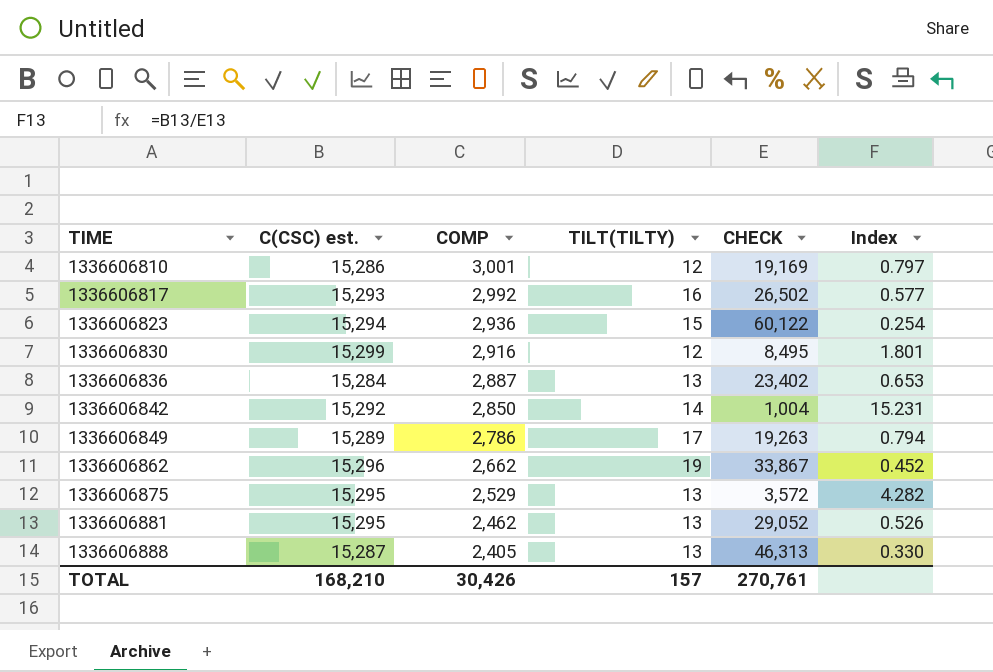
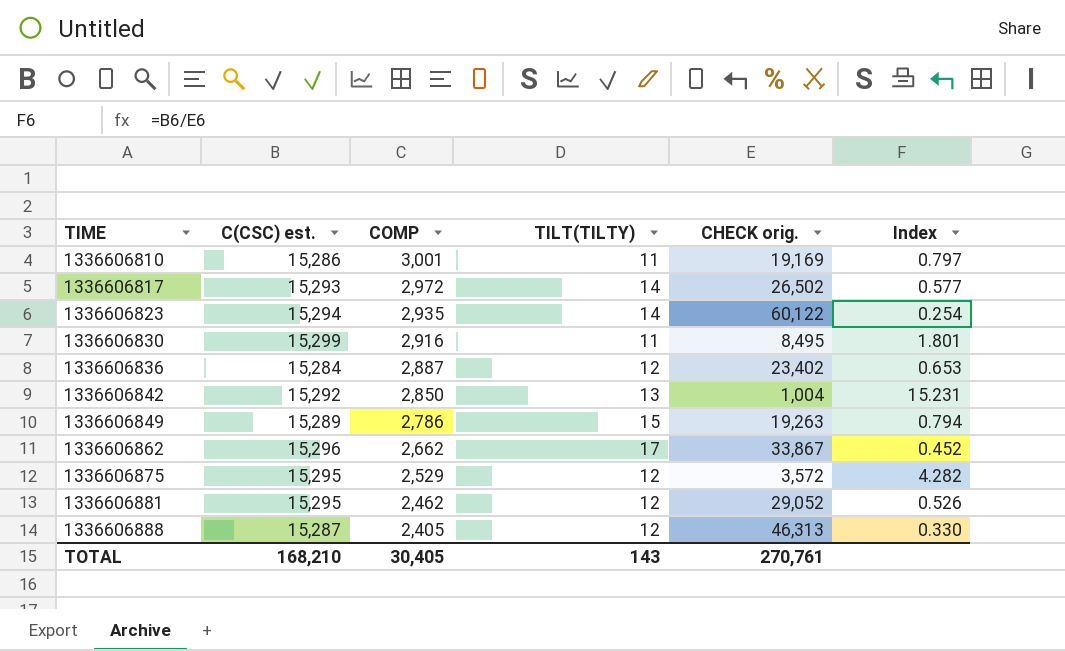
column name: CHECK -> CHECK orig.
1336606810 | TILT(TILTY): 12 -> 11
1336606817 | COMP: 2,992 -> 2,972
1336606817 | TILT(TILTY): 16 -> 14
1336606823 | COMP: 2,936 -> 2,935
1336606823 | TILT(TILTY): 15 -> 14
1336606830 | TILT(TILTY): 12 -> 11
1336606836 | TILT(TILTY): 13 -> 12
1336606842 | TILT(TILTY): 14 -> 13
1336606849 | TILT(TILTY): 17 -> 15
1336606862 | TILT(TILTY): 19 -> 17
1336606875 | TILT(TILTY): 13 -> 12
1336606881 | TILT(TILTY): 13 -> 12
1336606888 | TILT(TILTY): 13 -> 12
TOTAL | COMP: 30,426 -> 30,405
TOTAL | TILT(TILTY): 157 -> 143

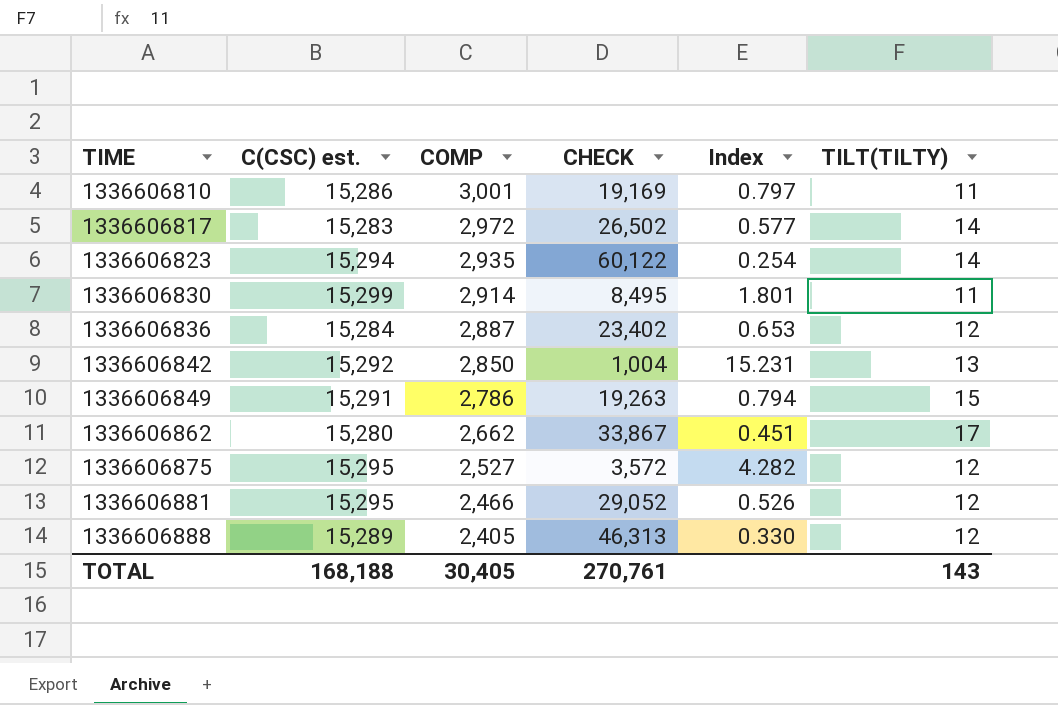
column name: CHECK orig. -> CHECK
column TILT(TILTY) | position: 4 -> 6
1336606817 | C(CSC) est.: 15,293 -> 15,283
1336606830 | COMP: 2,916 -> 2,914
1336606849 | C(CSC) est.: 15,289 -> 15,291
1336606862 | C(CSC) est.: 15,296 -> 15,280
1336606862 | Index: 0.452 -> 0.451
1336606875 | COMP: 2,529 -> 2,527
1336606881 | COMP: 2,462 -> 2,466
1336606888 | C(CSC) est.: 15,287 -> 15,289
TOTAL | C(CSC) est.: 168,210 -> 168,188

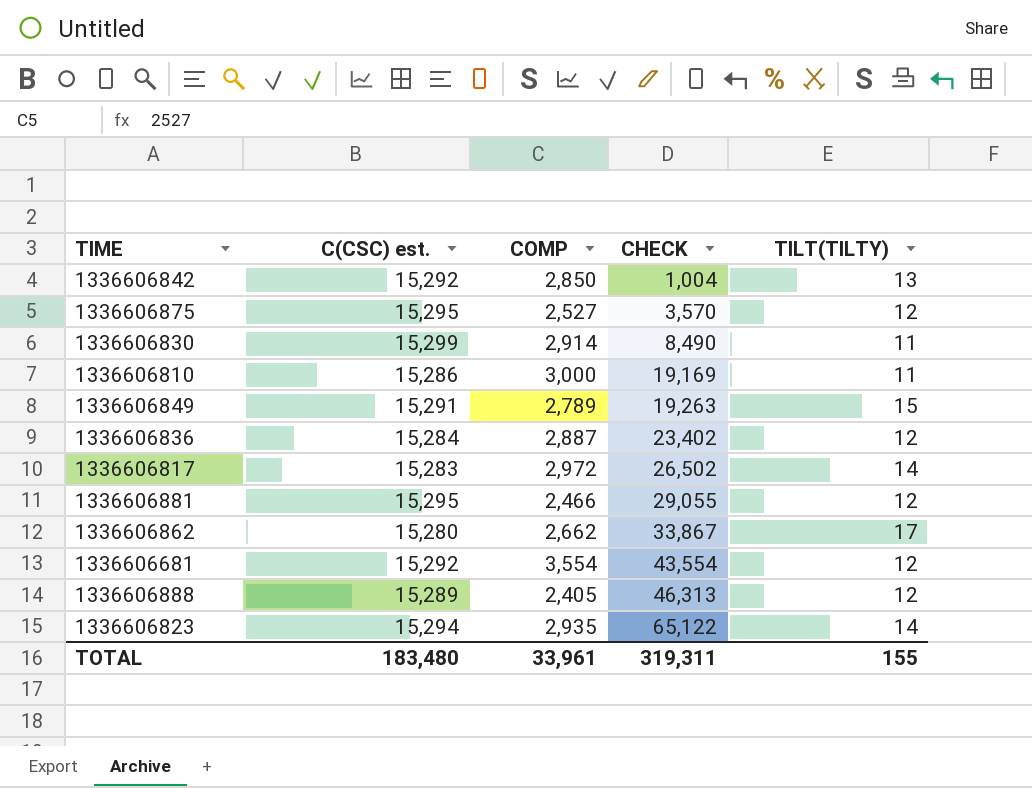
row order: TIME ascending -> CHECK ascending
column Index | formula: [C(CSC) est.] / [CHECK] -> none
1336606875 | CHECK: 3,572 -> 3,570
1336606830 | CHECK: 8,495 -> 8,490
1336606810 | COMP: 3,001 -> 3,000
1336606849 | COMP: 2,786 -> 2,789
1336606881 | CHECK: 29,052 -> 29,055
row 1336606681: none -> 15,292 | 3,554 | 43,554 | 12
1336606823 | CHECK: 60,122 -> 65,122
TOTAL | C(CSC) est.: 168,188 -> 183,480
TOTAL | COMP: 30,405 -> 33,961
TOTAL | CHECK: 270,761 -> 319,311
TOTAL | TILT(TILTY): 143 -> 155

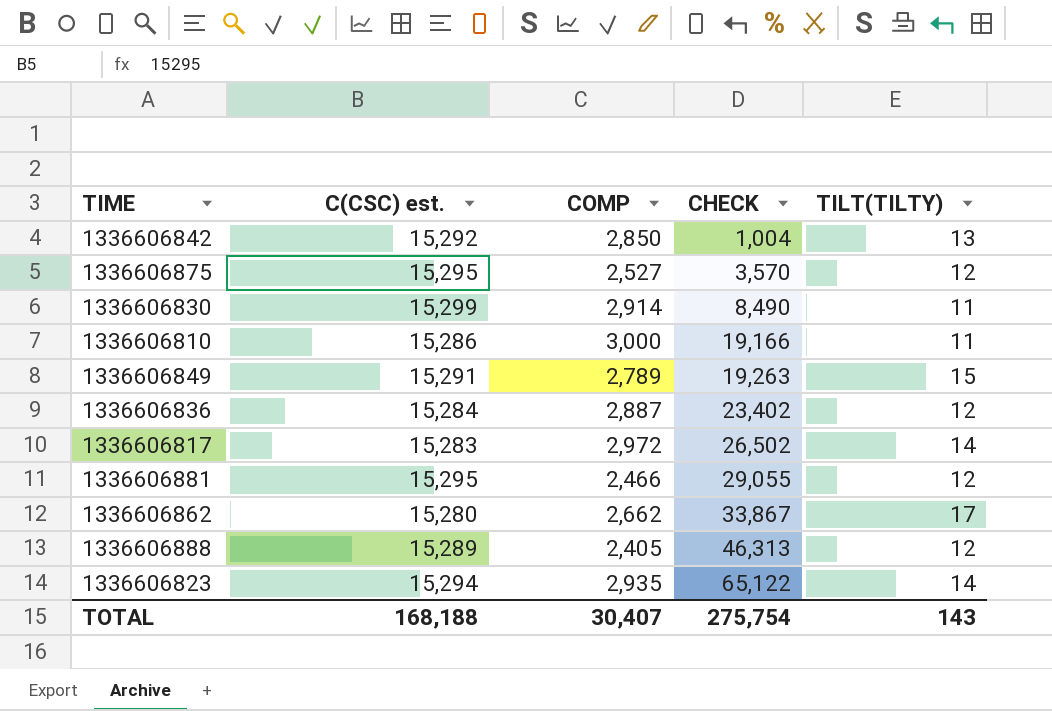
row 1336606681: 15,292 | 3,554 | 43,554 | 12 -> none
1336606810 | CHECK: 19,169 -> 19,166
TOTAL | C(CSC) est.: 183,480 -> 168,188
TOTAL | COMP: 33,961 -> 30,407
TOTAL | CHECK: 319,311 -> 275,754
TOTAL | TILT(TILTY): 155 -> 143

